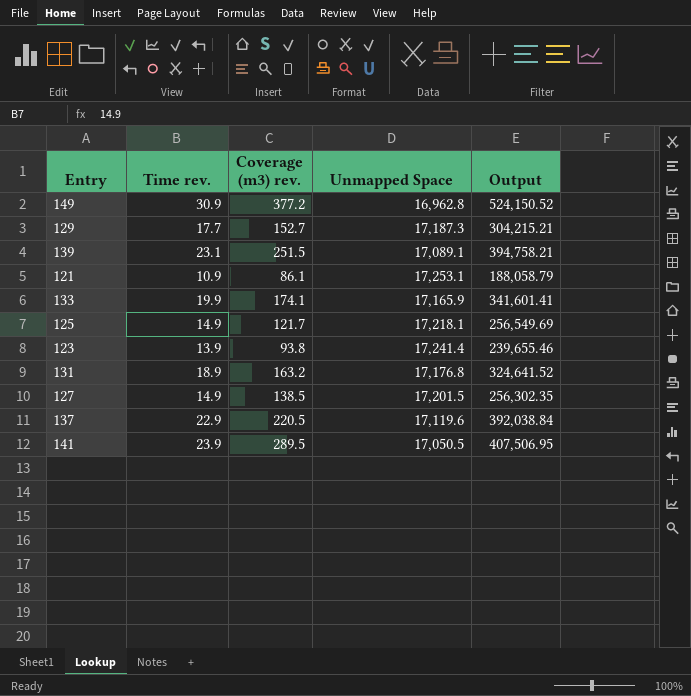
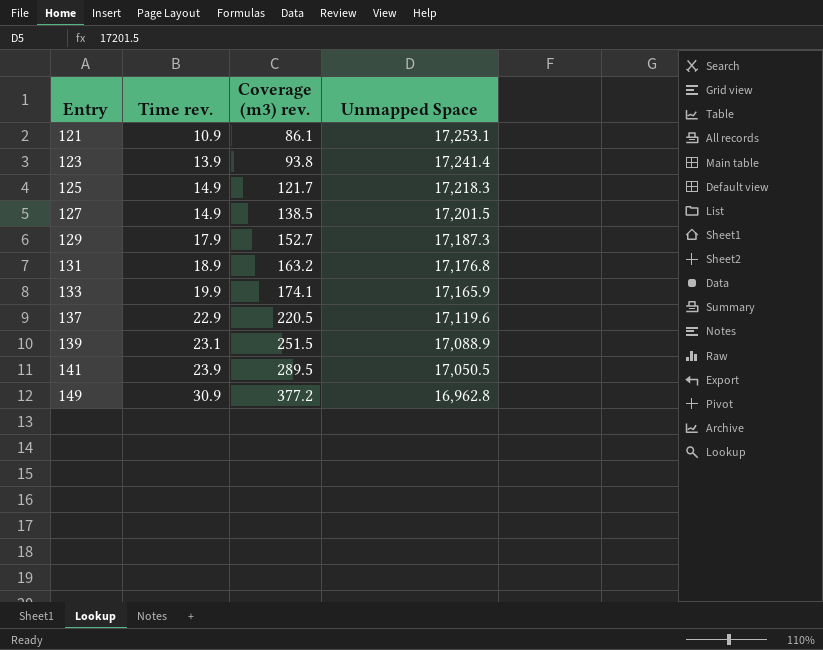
row order: none -> Entry ascending
column Output | formula: [Time rev.] * [Unmapped Space] -> none
125 | Unmapped Space: 17,218.1 -> 17,218.3
129 | Time rev.: 17.7 -> 17.9
139 | Unmapped Space: 17,089.1 -> 17,088.9

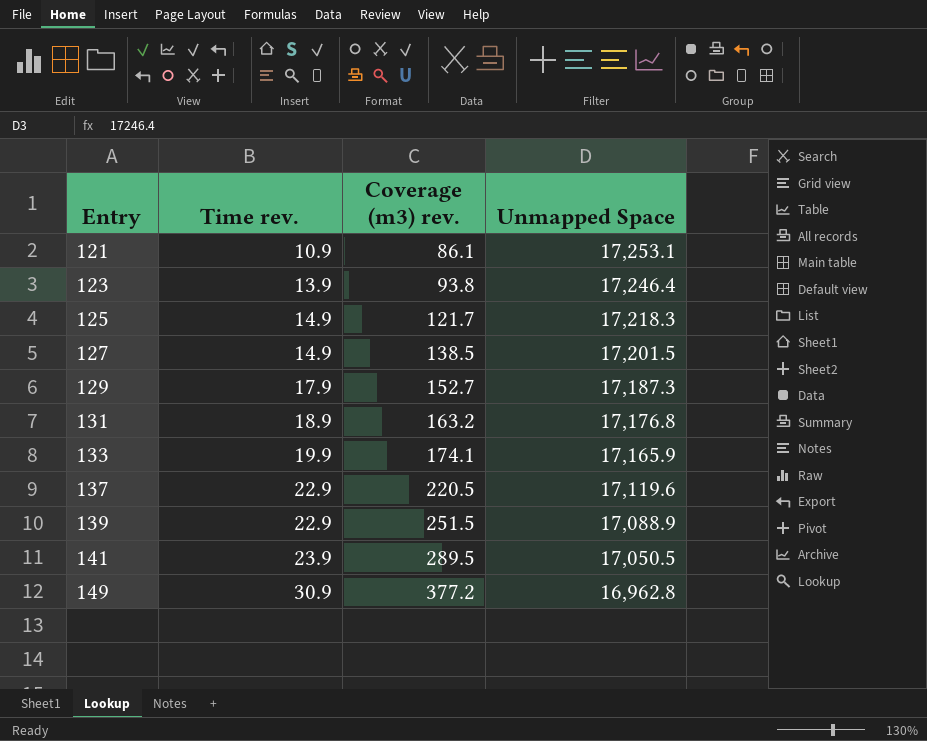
123 | Unmapped Space: 17,241.4 -> 17,246.4
139 | Time rev.: 23.1 -> 22.9

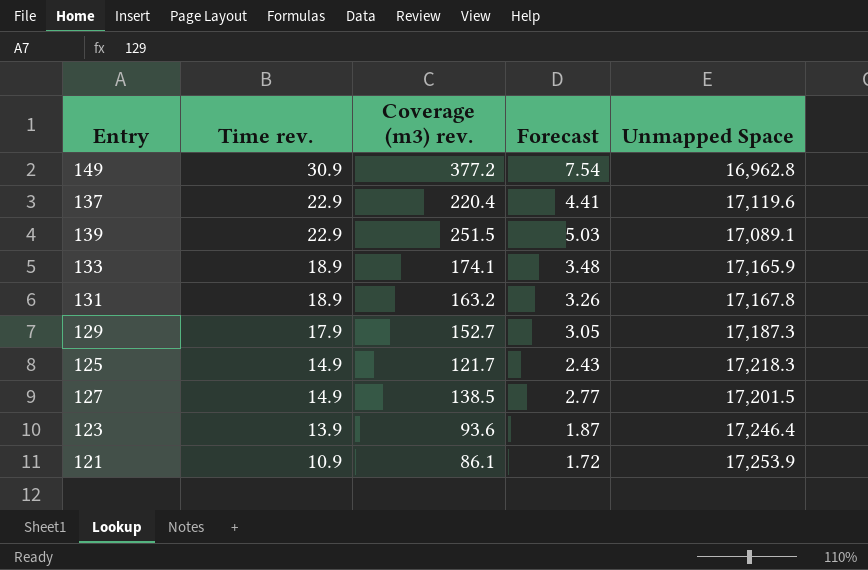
row order: Entry ascending -> Time rev. descending
column Forecast | formula: none -> [Coverage (m3) rev.] * 0.02
row 141: 23.9 | 289.5 | 17,050.5 -> none
137 | Coverage (m3) rev.: 220.5 -> 220.4
139 | Unmapped Space: 17,088.9 -> 17,089.1
133 | Time rev.: 19.9 -> 18.9
131 | Unmapped Space: 17,176.8 -> 17,167.8
123 | Coverage (m3) rev.: 93.8 -> 93.6
121 | Unmapped Space: 17,253.1 -> 17,253.9

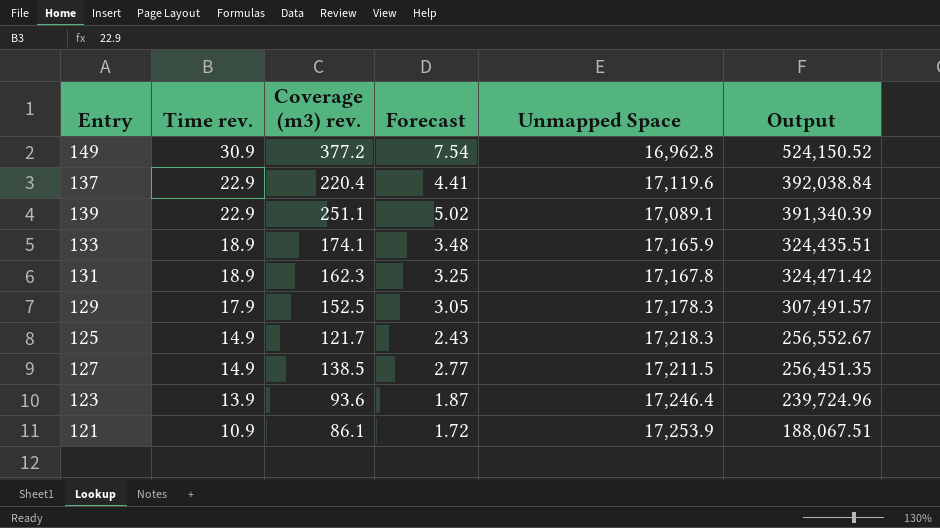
column Output | formula: none -> [Time rev.] * [Unmapped Space]
139 | Coverage (m3) rev.: 251.5 -> 251.1
139 | Forecast: 5.03 -> 5.02
131 | Coverage (m3) rev.: 163.2 -> 162.3
131 | Forecast: 3.26 -> 3.25
129 | Coverage (m3) rev.: 152.7 -> 152.5
129 | Unmapped Space: 17,187.3 -> 17,178.3
127 | Unmapped Space: 17,201.5 -> 17,211.5

